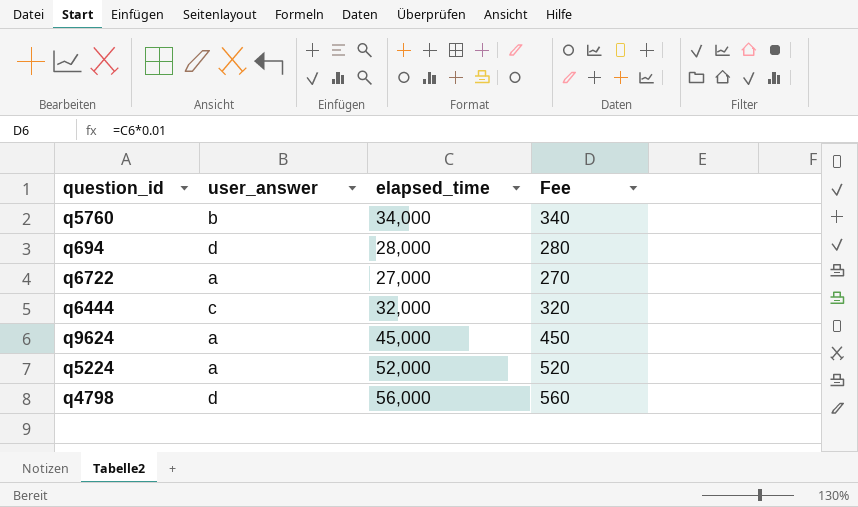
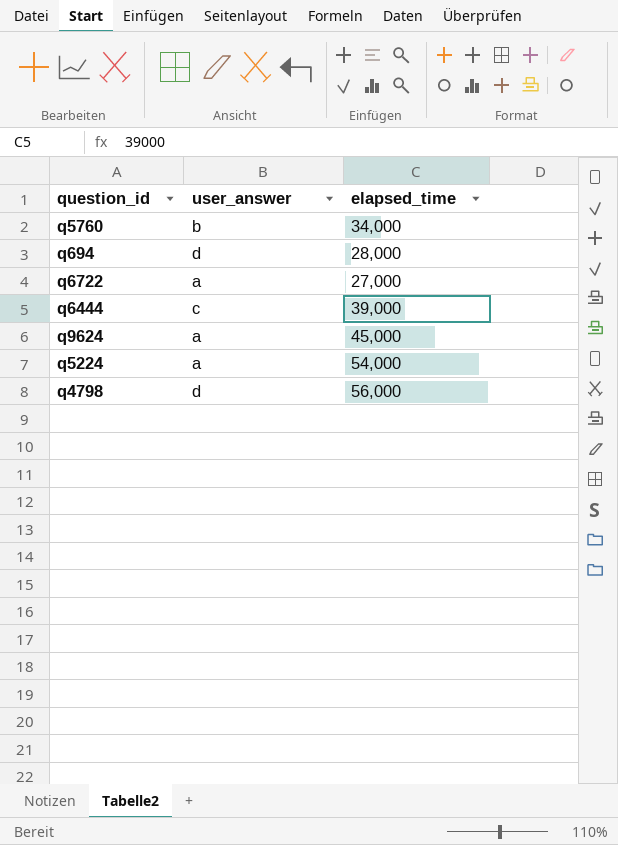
column Fee | formula: [elapsed_time] * 0.01 -> none
q6444 | elapsed_time: 32,000 -> 39,000
q5224 | elapsed_time: 52,000 -> 54,000

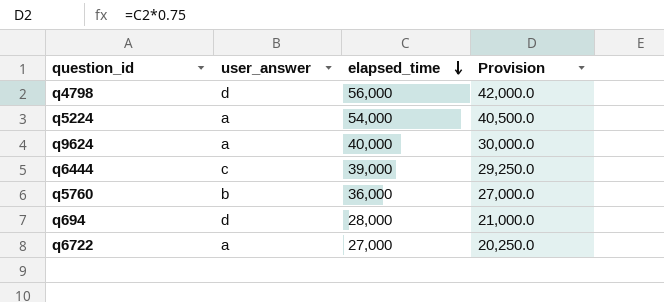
row order: none -> elapsed_time descending
column Provision | formula: none -> [elapsed_time] * 0.75
q9624 | elapsed_time: 45,000 -> 40,000
q5760 | elapsed_time: 34,000 -> 36,000

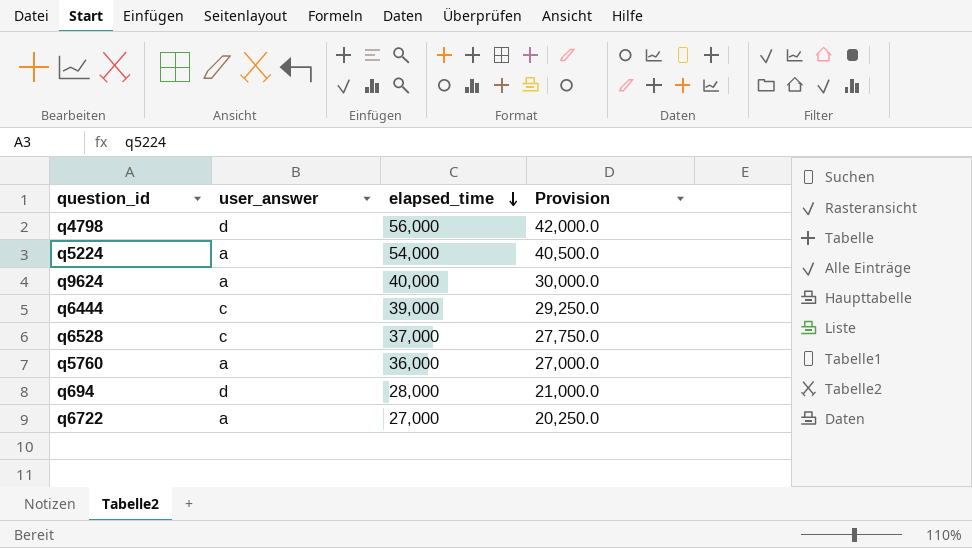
row q6528: none -> c | 37,000 | 27,750.0
q5760 | user_answer: b -> a

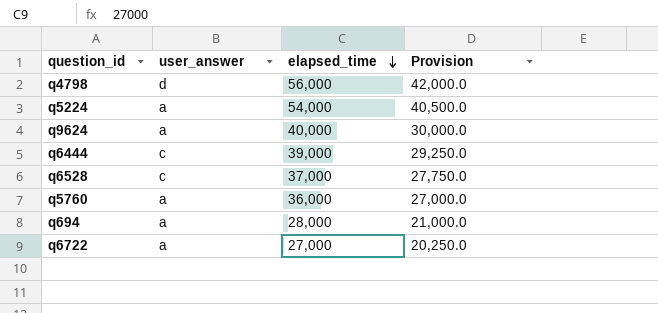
q694 | user_answer: d -> a

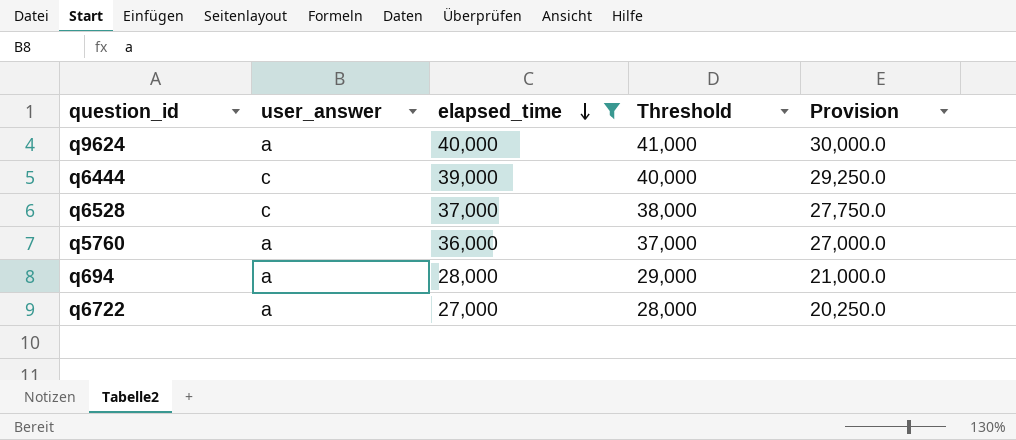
filter: none -> elapsed_time <= 40,000
column Threshold | formula: none -> [elapsed_time] + 1000

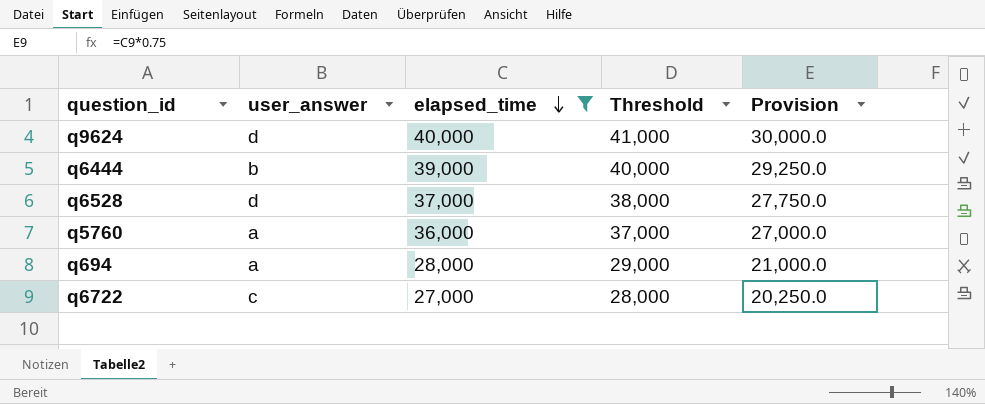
q9624 | user_answer: a -> d
q6444 | user_answer: c -> b
q6528 | user_answer: c -> d
q6722 | user_answer: a -> c

